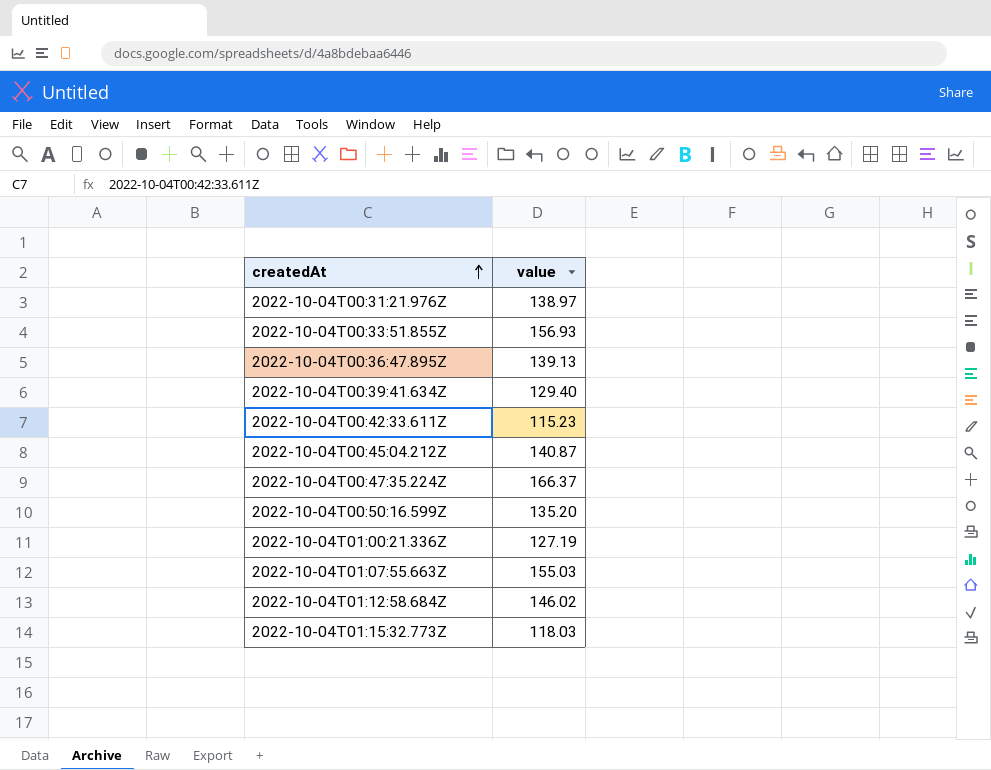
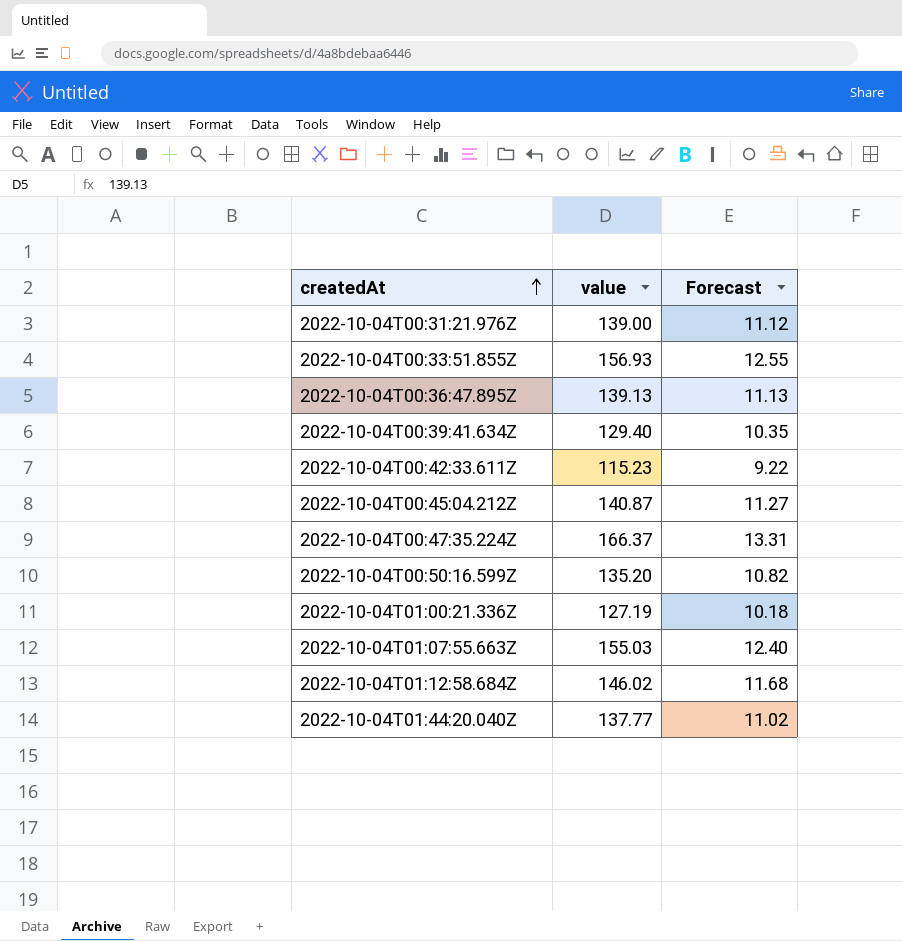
column Forecast | formula: none -> [value] * 0.08
row 2022-10-04T01:15:32.773Z: 118.03 -> none
2022-10-04T00:31:21.976Z | value: 138.97 -> 139.00
row 2022-10-04T01:44:20.040Z: none -> 137.77 | 11.02

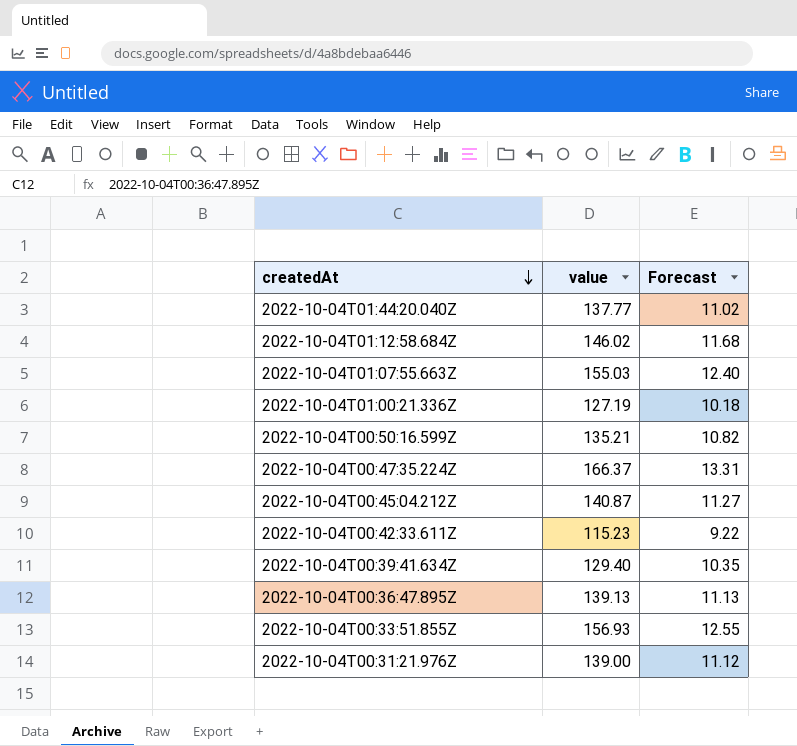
row order: createdAt ascending -> createdAt descending
2022-10-04T00:50:16.599Z | value: 135.20 -> 135.21

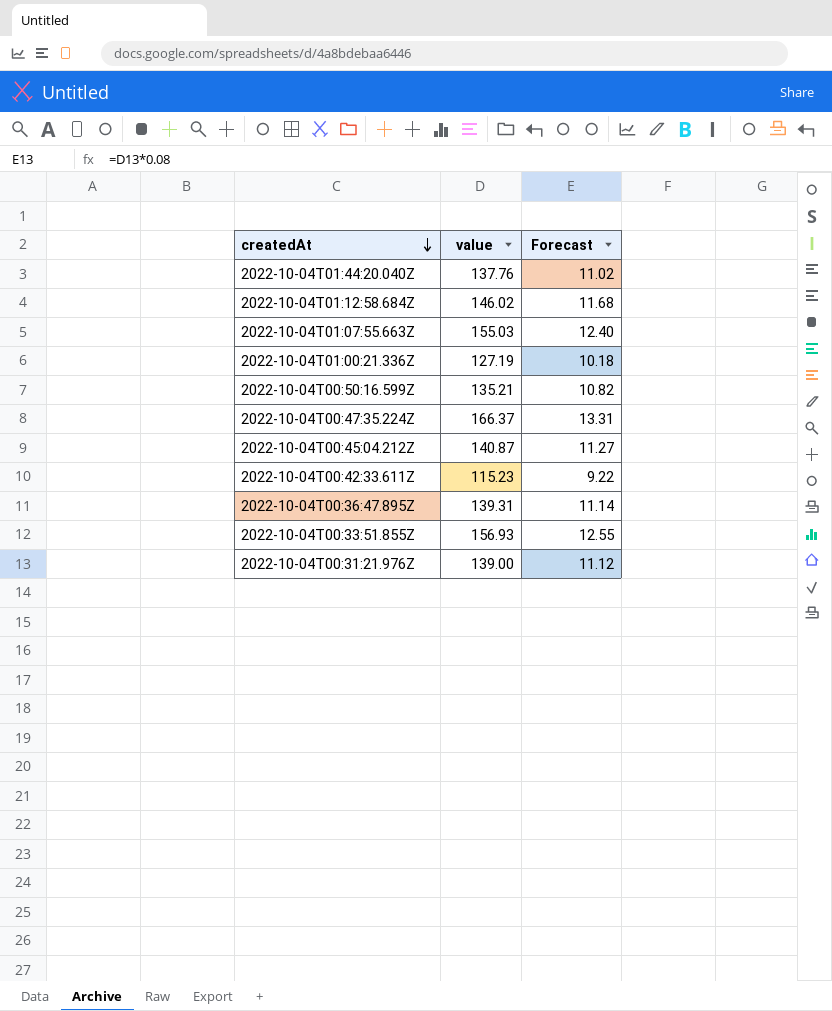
row 2022-10-04T00:39:41.634Z: 129.40 | 10.35 -> none
2022-10-04T01:44:20.040Z | value: 137.77 -> 137.76
2022-10-04T00:36:47.895Z | value: 139.13 -> 139.31
2022-10-04T00:36:47.895Z | Forecast: 11.13 -> 11.14

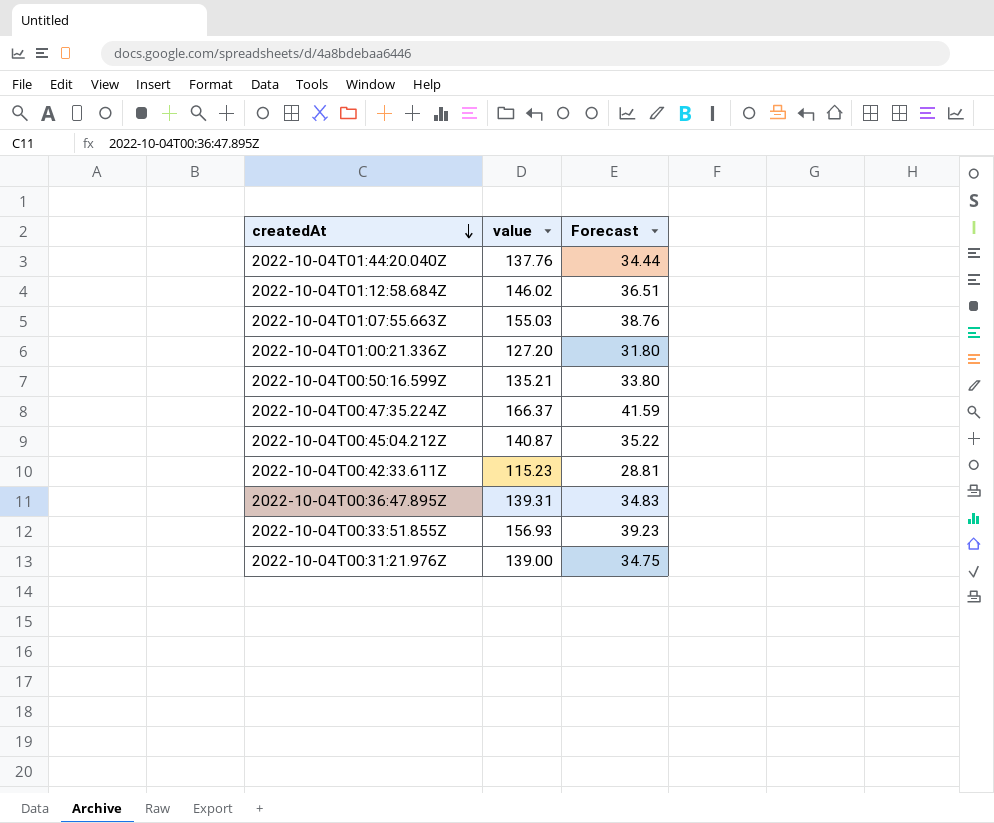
column Forecast | formula: [value] * 0.08 -> [value] * 0.25
2022-10-04T01:00:21.336Z | value: 127.19 -> 127.20

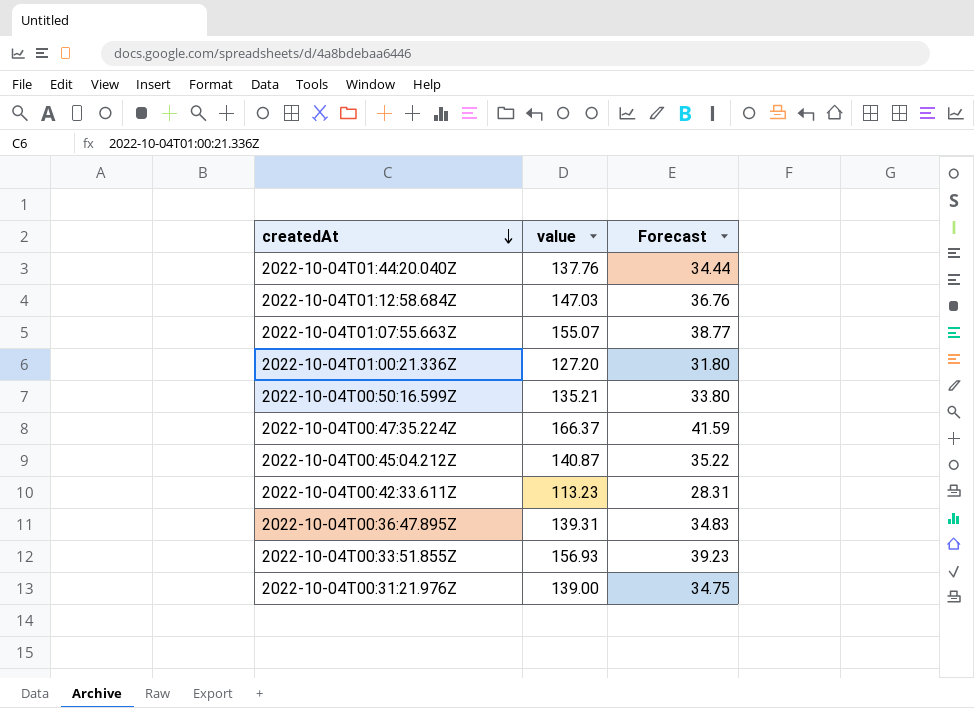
2022-10-04T01:12:58.684Z | value: 146.02 -> 147.03
2022-10-04T01:12:58.684Z | Forecast: 36.51 -> 36.76
2022-10-04T01:07:55.663Z | value: 155.03 -> 155.07
2022-10-04T01:07:55.663Z | Forecast: 38.76 -> 38.77
2022-10-04T00:42:33.611Z | value: 115.23 -> 113.23
2022-10-04T00:42:33.611Z | Forecast: 28.81 -> 28.31

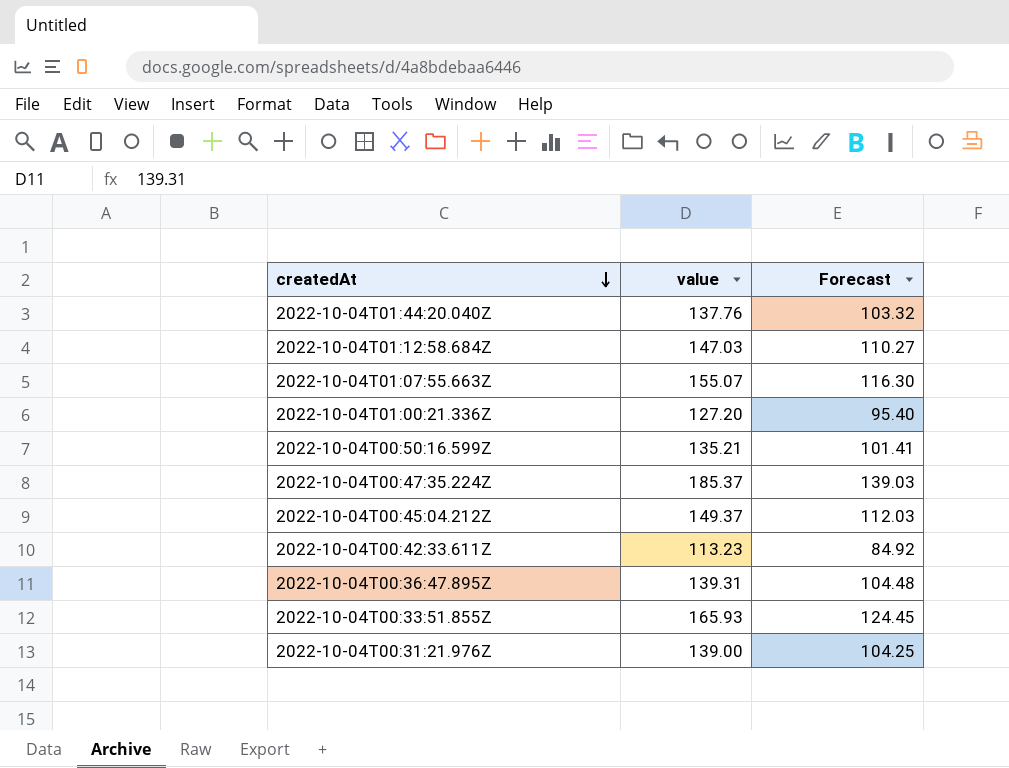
column Forecast | formula: [value] * 0.25 -> [value] * 0.75
2022-10-04T00:47:35.224Z | value: 166.37 -> 185.37
2022-10-04T00:45:04.212Z | value: 140.87 -> 149.37
2022-10-04T00:33:51.855Z | value: 156.93 -> 165.93

